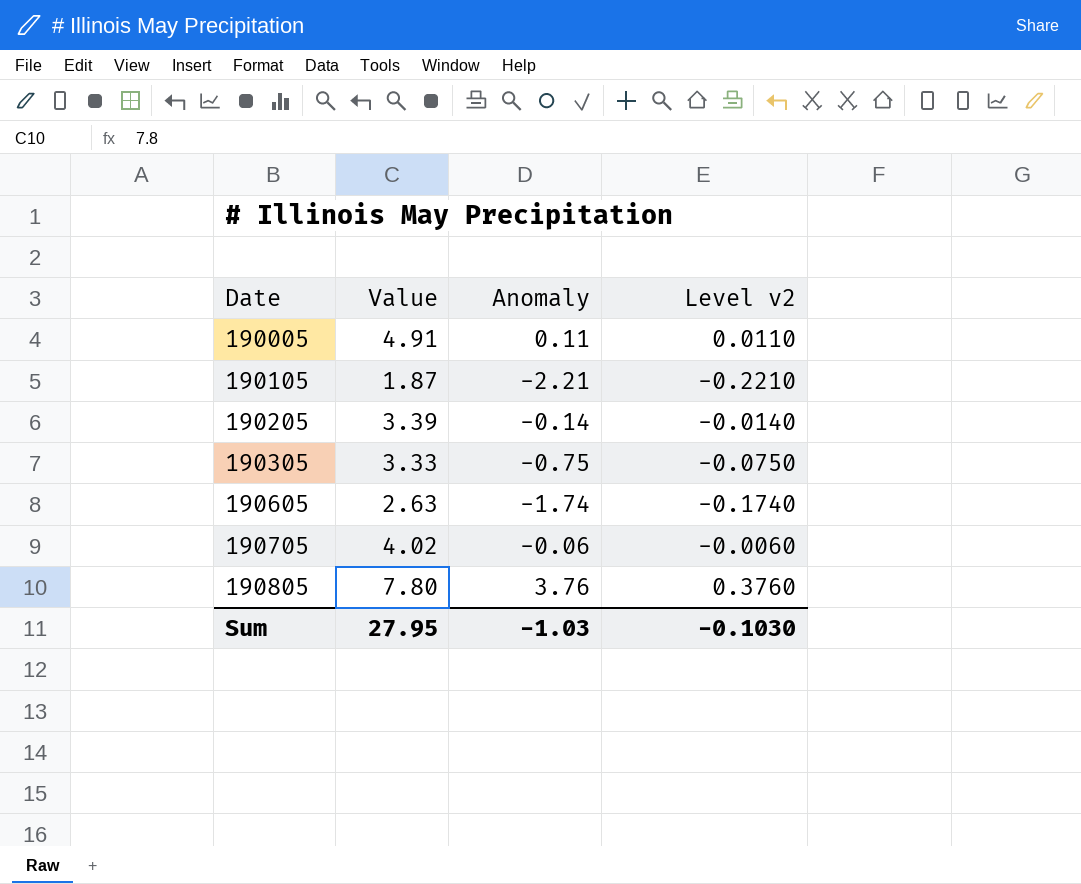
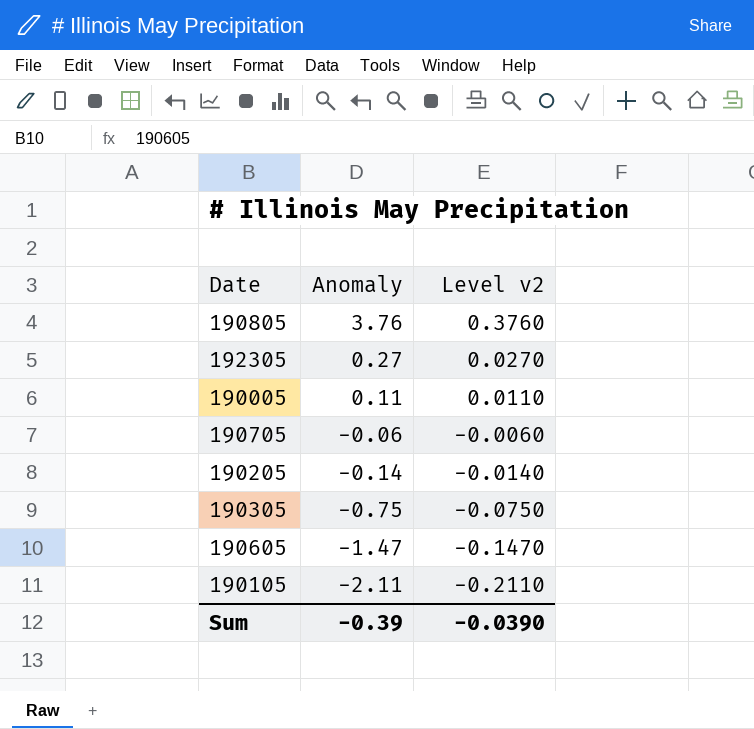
row order: Date ascending -> Anomaly descending
column Value | position: 2 -> none
row 192305: none -> 0.27 | 0.0270
190605 | Anomaly: -1.74 -> -1.47
190605 | Level v2: -0.1740 -> -0.1470
190105 | Anomaly: -2.21 -> -2.11
190105 | Level v2: -0.2210 -> -0.2110
Sum | Anomaly: -1.03 -> -0.39
Sum | Level v2: -0.1030 -> -0.0390

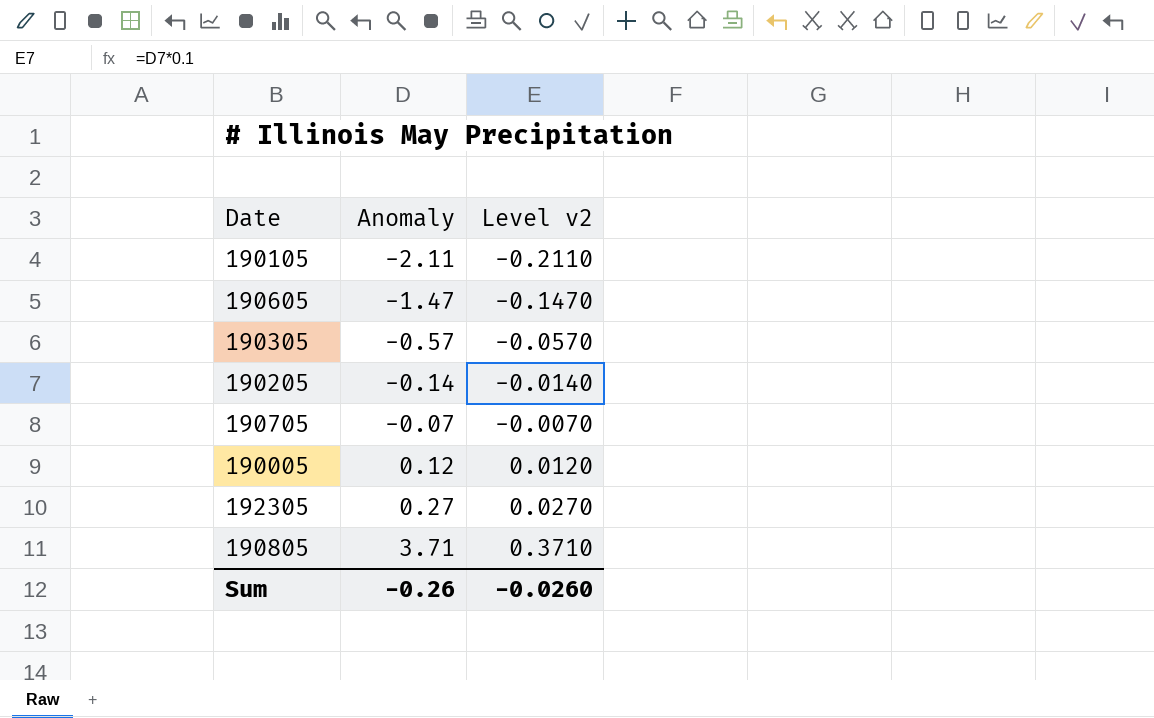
row order: Anomaly descending -> Anomaly ascending
190305 | Anomaly: -0.75 -> -0.57
190305 | Level v2: -0.0750 -> -0.0570
190705 | Anomaly: -0.06 -> -0.07
190705 | Level v2: -0.0060 -> -0.0070
190005 | Anomaly: 0.11 -> 0.12
190005 | Level v2: 0.0110 -> 0.0120
190805 | Anomaly: 3.76 -> 3.71
190805 | Level v2: 0.3760 -> 0.3710
Sum | Anomaly: -0.39 -> -0.26
Sum | Level v2: -0.0390 -> -0.0260

